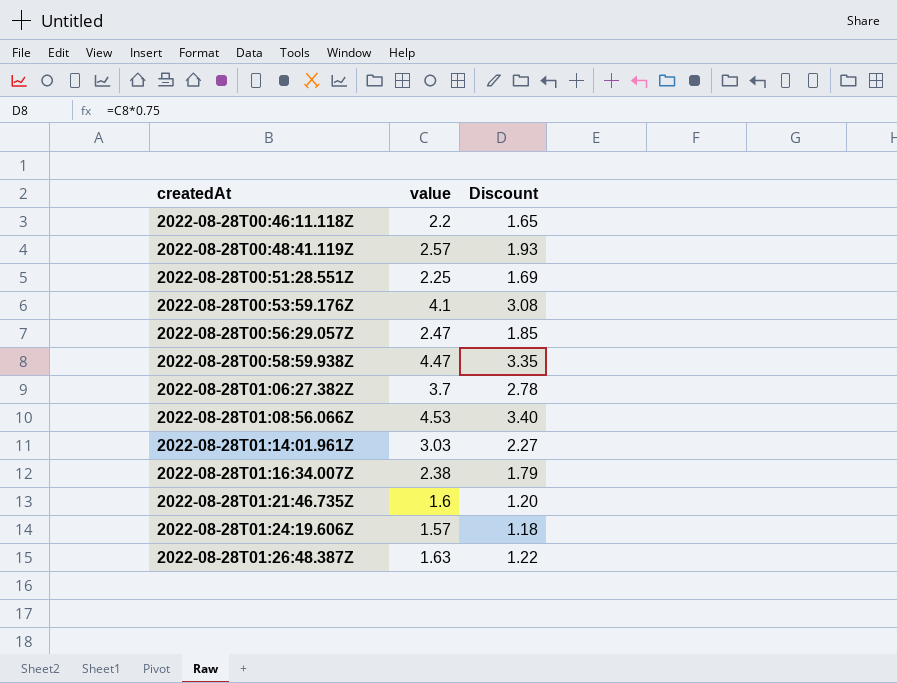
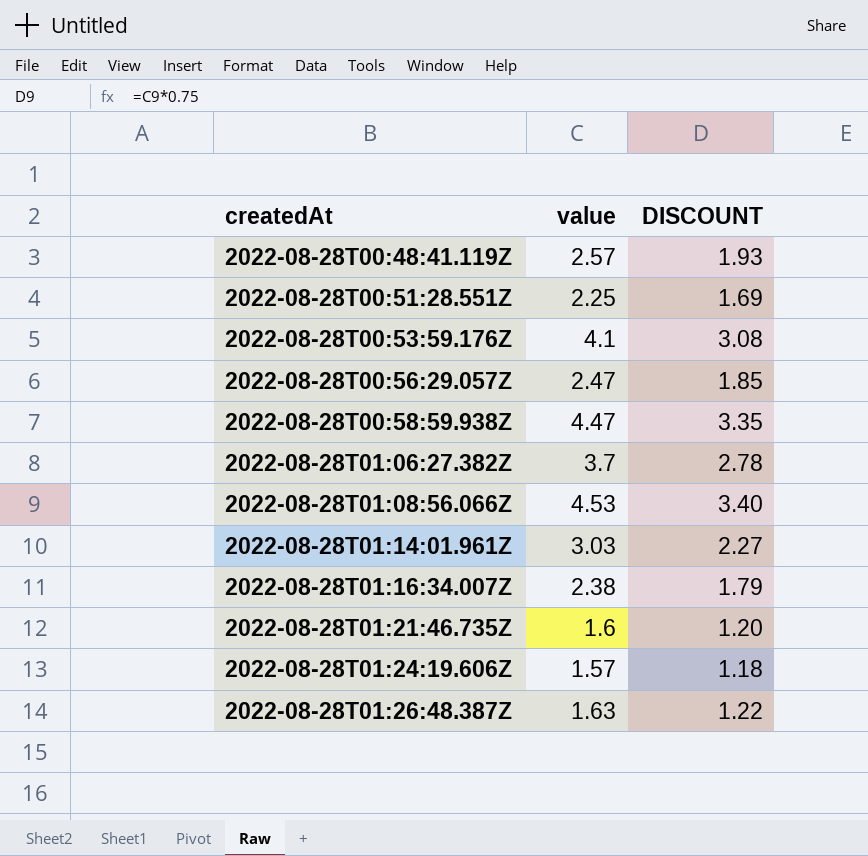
column name: Discount -> DISCOUNT
row 2022-08-28T00:46:11.118Z: 2.2 | 1.65 -> none

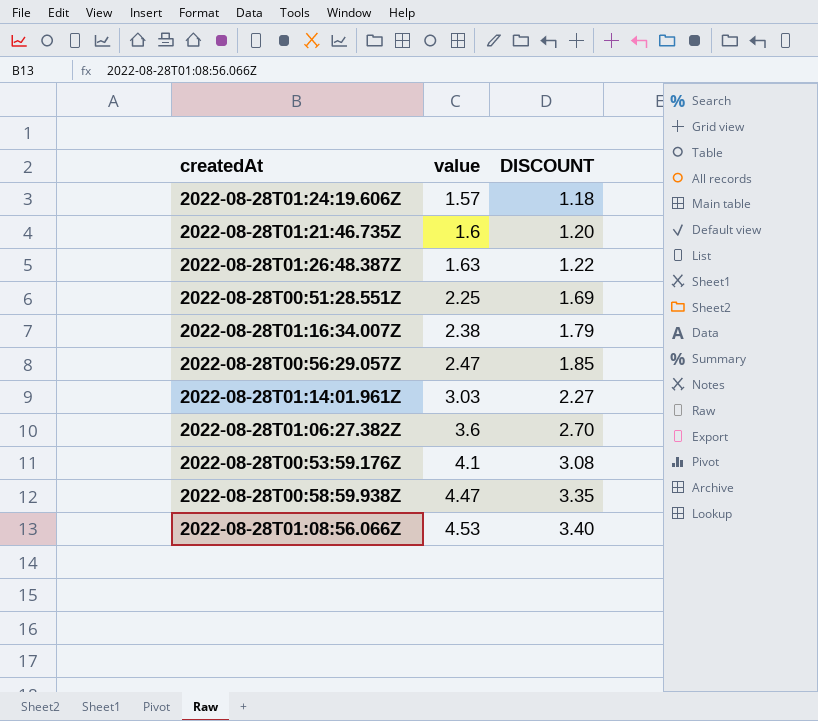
row order: createdAt ascending -> value ascending
row 2022-08-28T00:48:41.119Z: 2.57 | 1.93 -> none
2022-08-28T01:06:27.382Z | value: 3.7 -> 3.6
2022-08-28T01:06:27.382Z | DISCOUNT: 2.78 -> 2.70

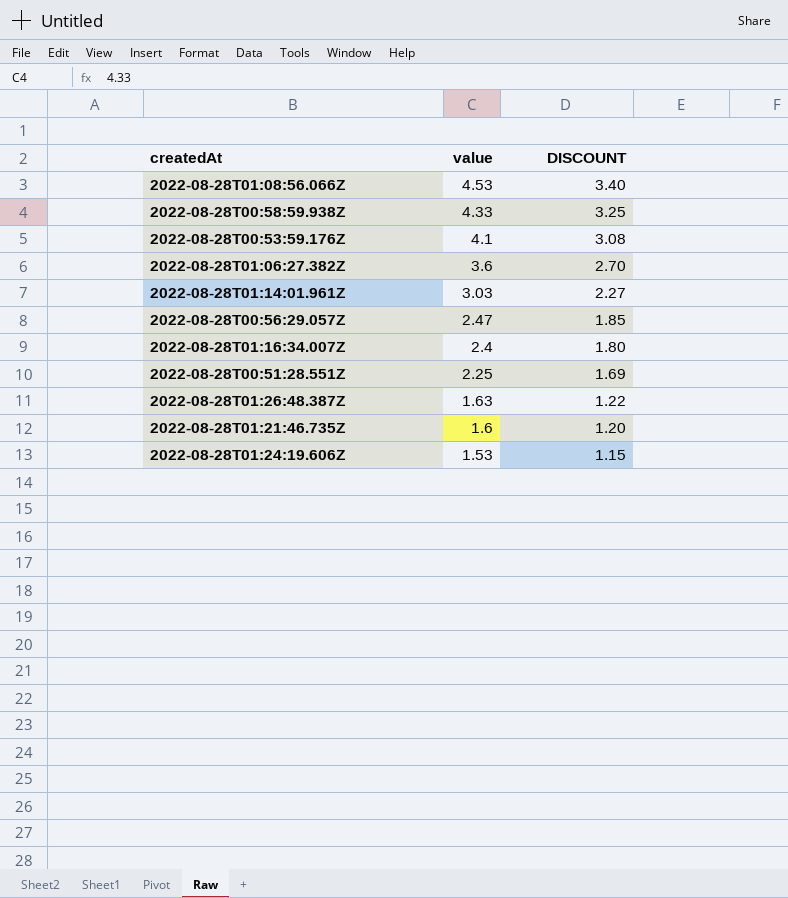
row order: value ascending -> value descending
2022-08-28T00:58:59.938Z | value: 4.47 -> 4.33
2022-08-28T00:58:59.938Z | DISCOUNT: 3.35 -> 3.25
2022-08-28T01:16:34.007Z | value: 2.38 -> 2.4
2022-08-28T01:16:34.007Z | DISCOUNT: 1.79 -> 1.80
2022-08-28T01:24:19.606Z | value: 1.57 -> 1.53
2022-08-28T01:24:19.606Z | DISCOUNT: 1.18 -> 1.15

